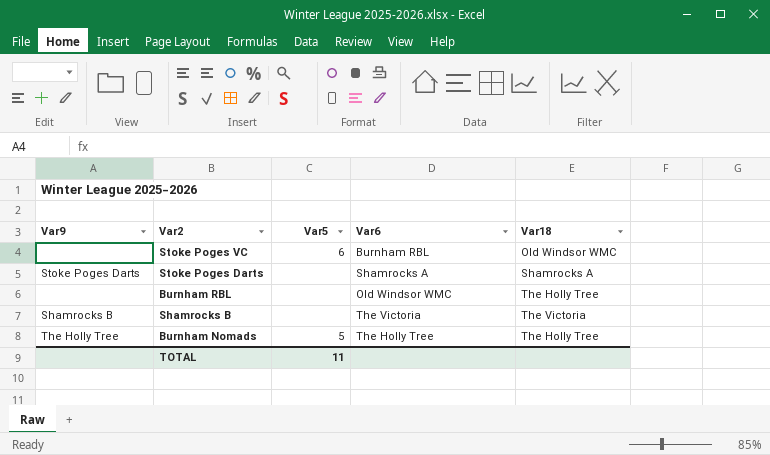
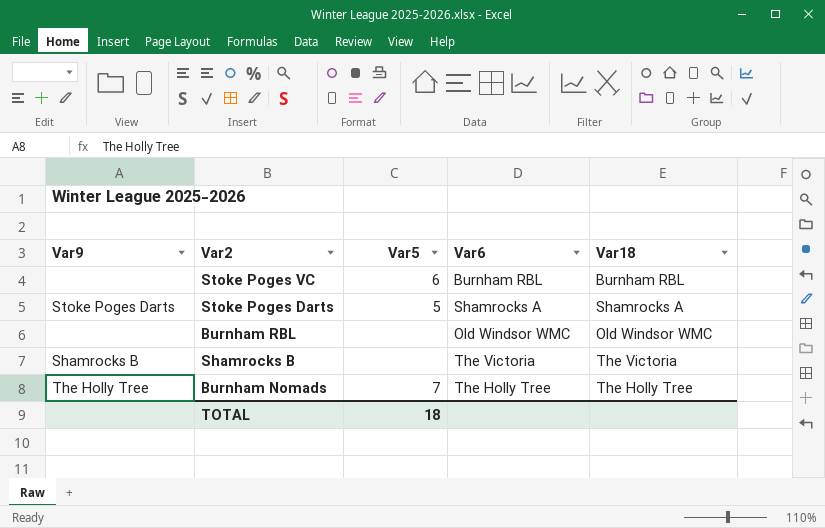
Stoke Poges VC | Var18: Old Windsor WMC -> Burnham RBL
Stoke Poges Darts | Var5: none -> 5
Burnham RBL | Var18: The Holly Tree -> Old Windsor WMC
Burnham Nomads | Var5: 5 -> 7
TOTAL | Var5: 11 -> 18

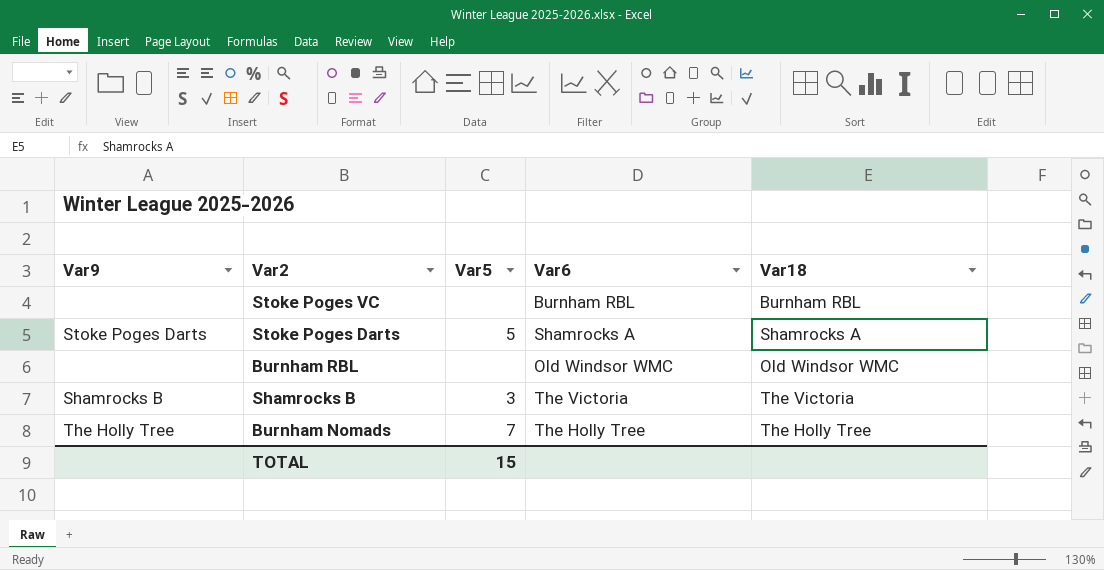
Stoke Poges VC | Var5: 6 -> none
Shamrocks B | Var5: none -> 3
TOTAL | Var5: 18 -> 15

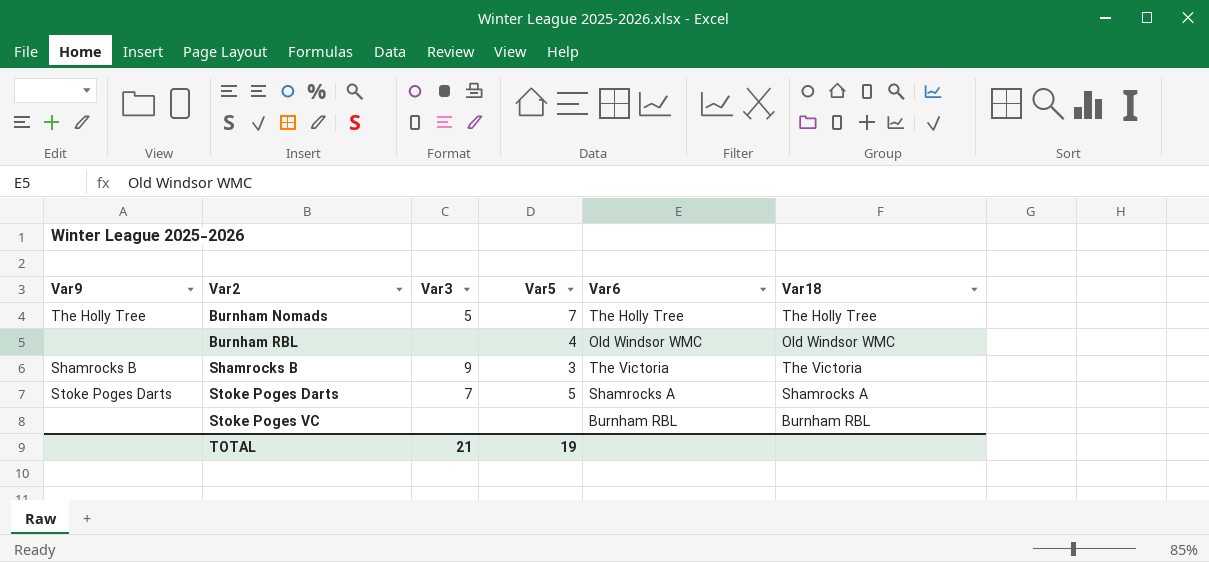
row order: none -> Var2 ascending
column Var3 | position: none -> 3
Burnham RBL | Var5: none -> 4
TOTAL | Var5: 15 -> 19

